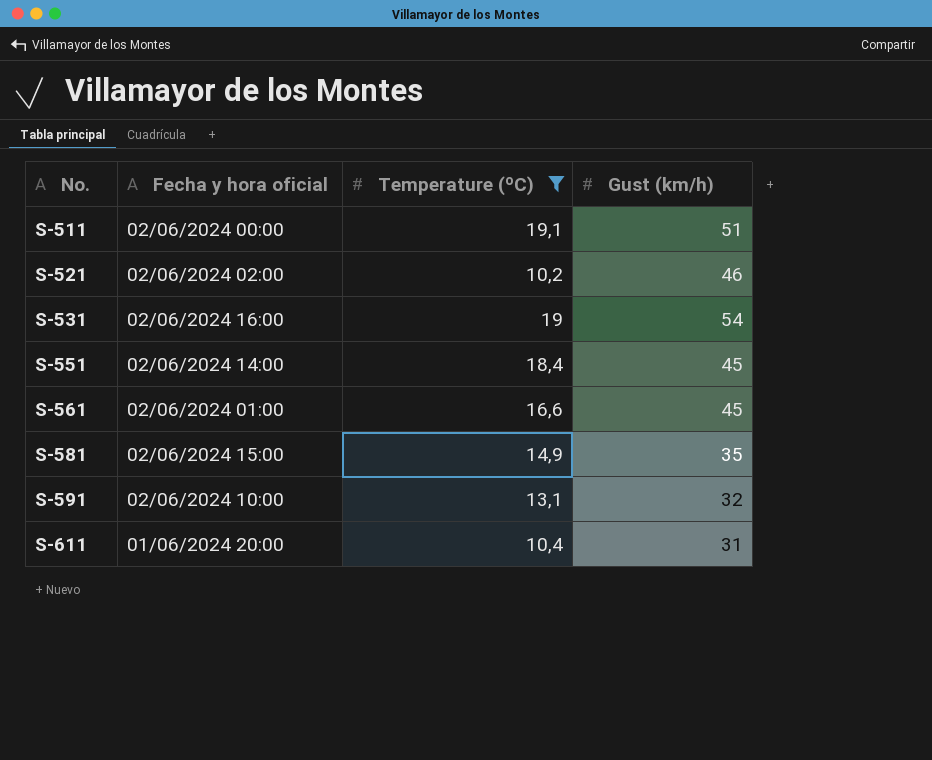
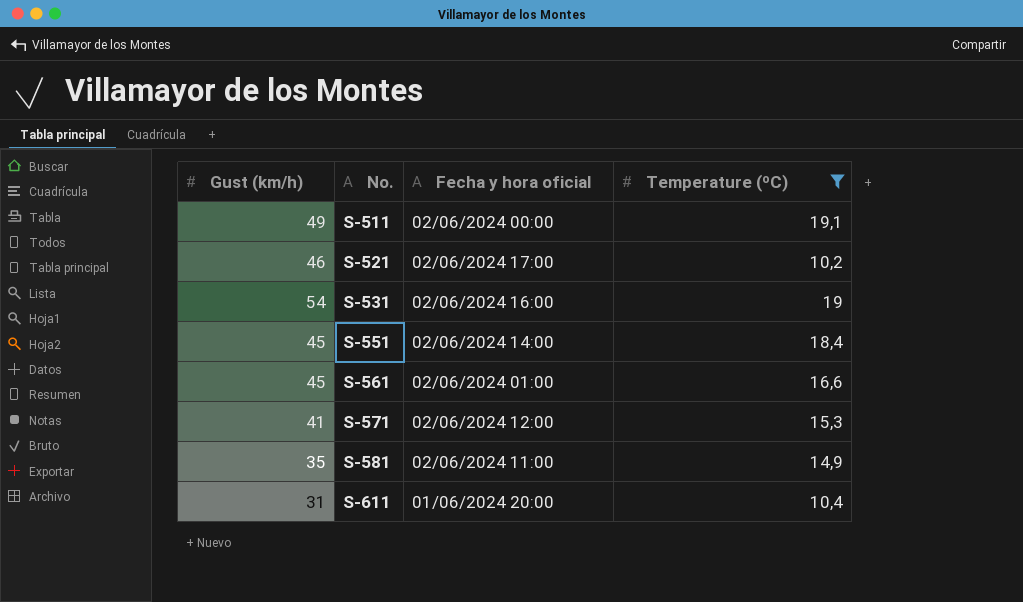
column Gust (km/h) | position: 4 -> 1
row S-591: 02/06/2024 10:00 | 13,1 | 32 -> none
S-511 | Gust (km/h): 51 -> 49
S-521 | Fecha y hora oficial: 02/06/2024 02:00 -> 02/06/2024 17:00
row S-571: none -> 41 | 02/06/2024 12:00 | 15,3
S-581 | Fecha y hora oficial: 02/06/2024 15:00 -> 02/06/2024 11:00

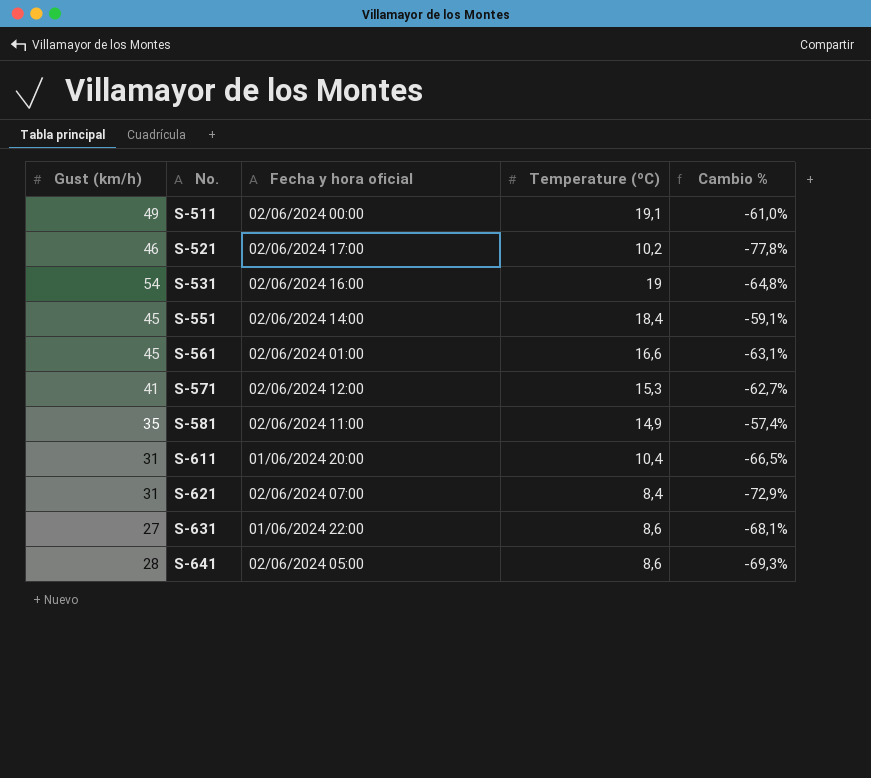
filter: Temperature (ºC) >= 10,2 -> none
column Cambio % | formula: none -> ([Temperature (ºC)] - [Gust (km/h)]) / [Gust (km/h)]

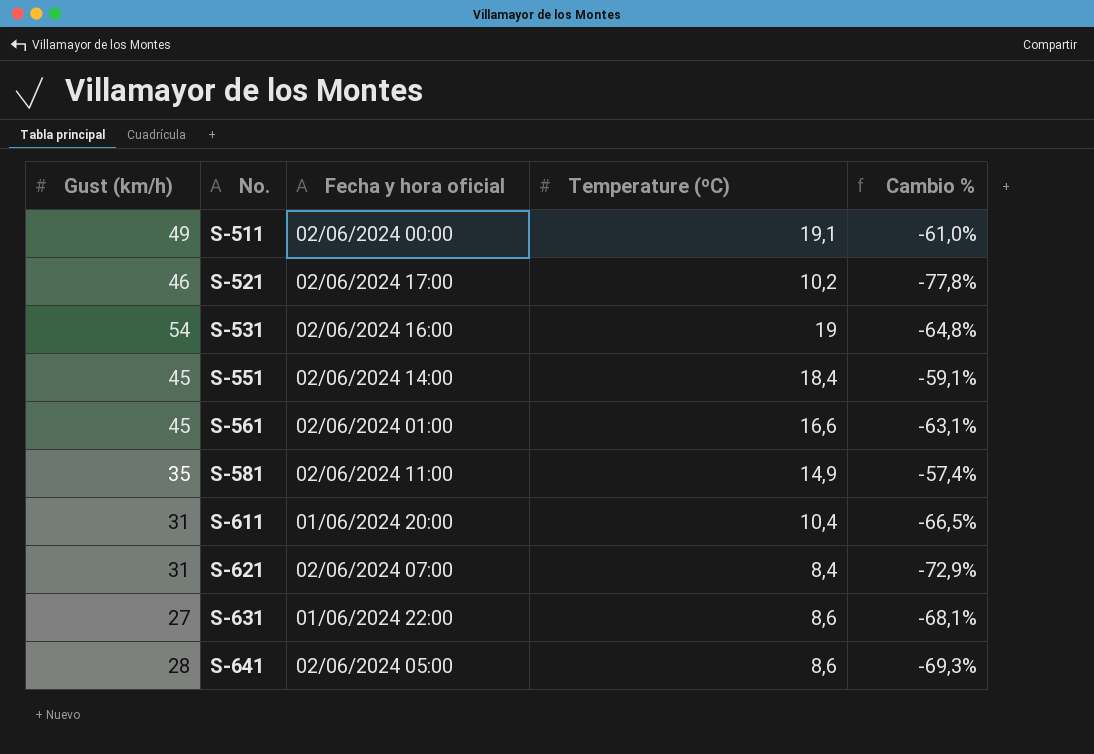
row S-571: 41 | 02/06/2024 12:00 | 15,3 | -62,7% -> none

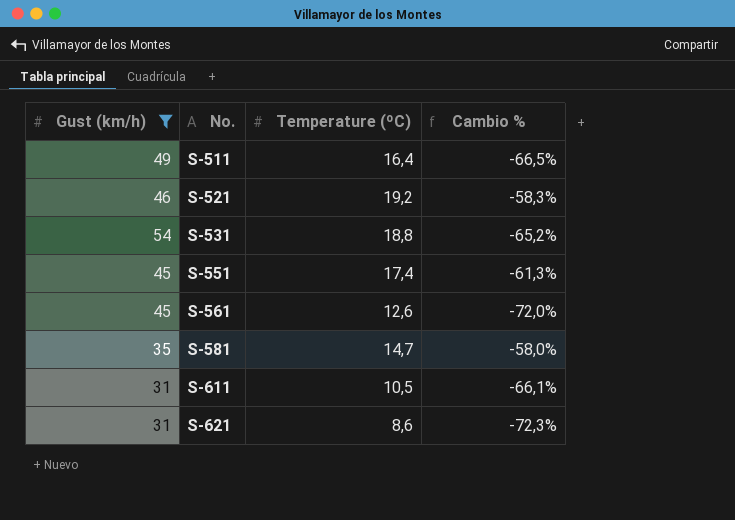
filter: none -> Gust (km/h) >= 31
column Fecha y hora oficial | position: 3 -> none
S-511 | Temperature (ºC): 19,1 -> 16,4
S-511 | Cambio %: -61,0% -> -66,5%
S-521 | Temperature (ºC): 10,2 -> 19,2
S-521 | Cambio %: -77,8% -> -58,3%
S-531 | Temperature (ºC): 19 -> 18,8
S-531 | Cambio %: -64,8% -> -65,2%
S-551 | Temperature (ºC): 18,4 -> 17,4
S-551 | Cambio %: -59,1% -> -61,3%
S-561 | Temperature (ºC): 16,6 -> 12,6
S-561 | Cambio %: -63,1% -> -72,0%
S-581 | Temperature (ºC): 14,9 -> 14,7
S-581 | Cambio %: -57,4% -> -58,0%
S-611 | Temperature (ºC): 10,4 -> 10,5
S-611 | Cambio %: -66,5% -> -66,1%
S-621 | Temperature (ºC): 8,4 -> 8,6
S-621 | Cambio %: -72,9% -> -72,3%

